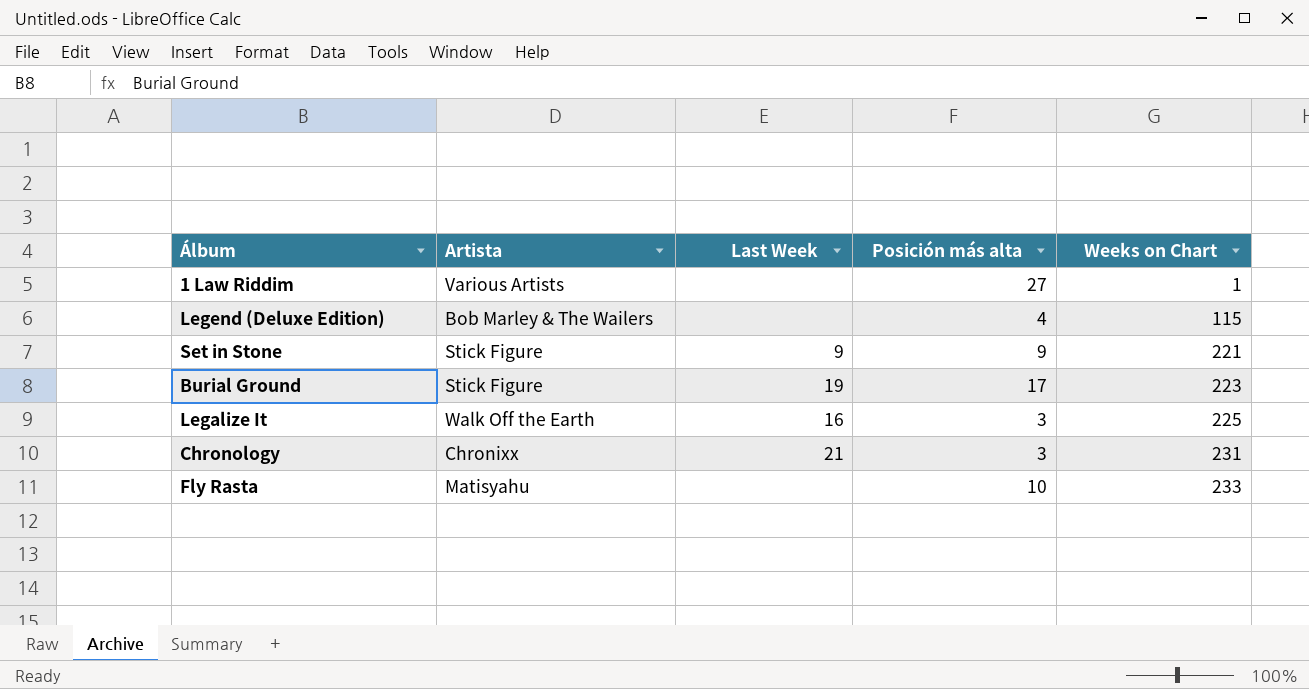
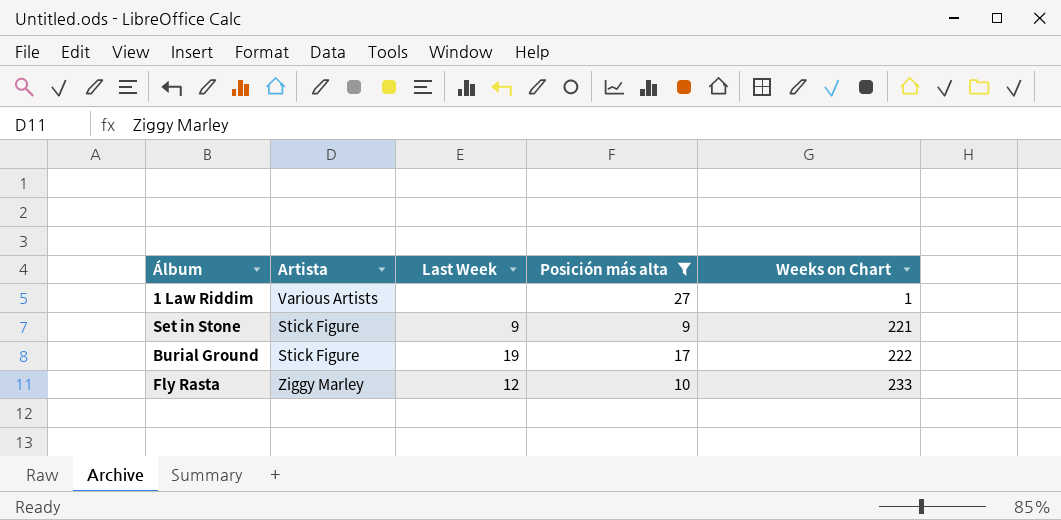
filter: none -> Posición más alta >= 9
Burial Ground | Weeks on Chart: 223 -> 222
Fly Rasta | Artista: Matisyahu -> Ziggy Marley
Fly Rasta | Last Week: none -> 12

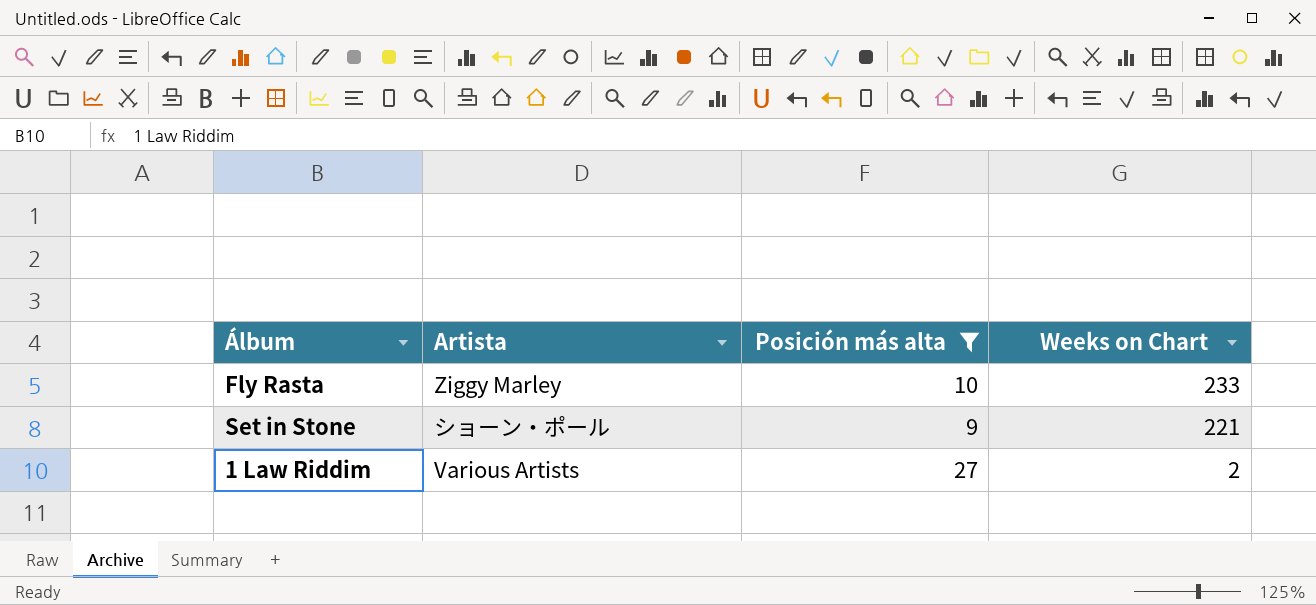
row order: Weeks on Chart ascending -> Weeks on Chart descending
column Last Week | position: 3 -> none
row Burial Ground: Stick Figure | 19 | 17 | 222 -> none
Set in Stone | Artista: Stick Figure -> ショーン・ポール
1 Law Riddim | Weeks on Chart: 1 -> 2

